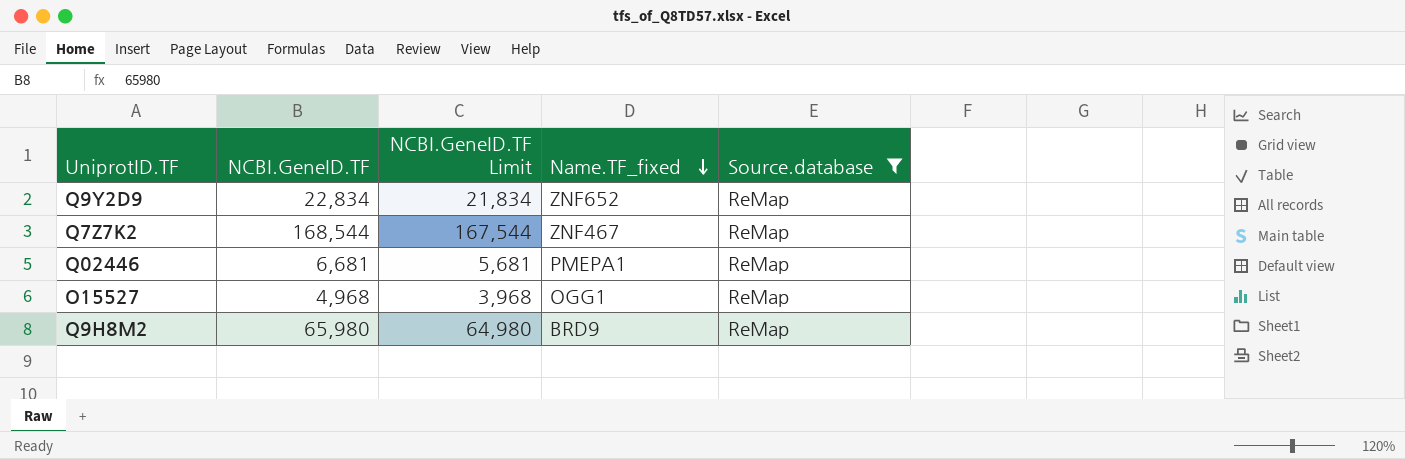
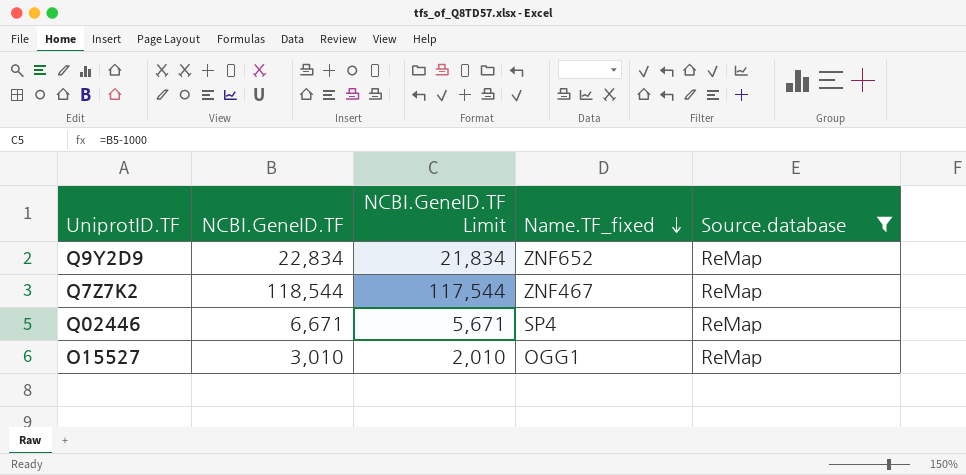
row Q9H8M2: 65,980 | 64,980 | BRD9 | ReMap -> none
Q7Z7K2 | NCBI.GeneID.TF: 168,544 -> 118,544
Q7Z7K2 | NCBI.GeneID.TF Limit: 167,544 -> 117,544
Q02446 | NCBI.GeneID.TF: 6,681 -> 6,671
Q02446 | NCBI.GeneID.TF Limit: 5,681 -> 5,671
Q02446 | Name.TF_fixed: PMEPA1 -> SP4
O15527 | NCBI.GeneID.TF: 4,968 -> 3,010
O15527 | NCBI.GeneID.TF Limit: 3,968 -> 2,010

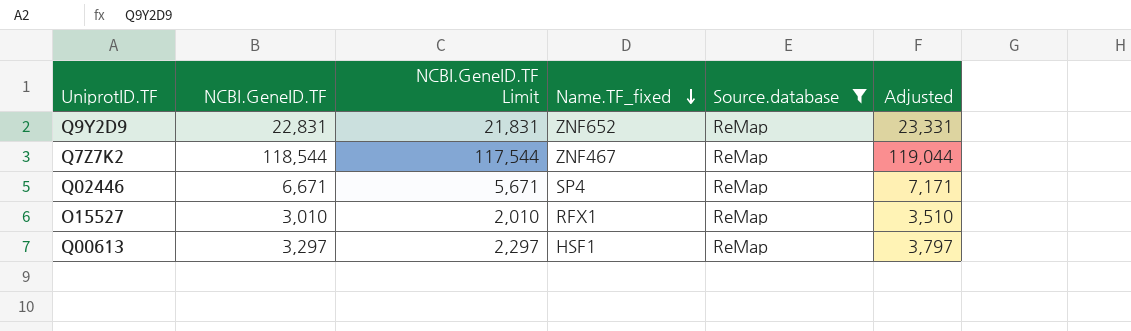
column Adjusted | formula: none -> [NCBI.GeneID.TF] + 500
Q9Y2D9 | NCBI.GeneID.TF: 22,834 -> 22,831
Q9Y2D9 | NCBI.GeneID.TF Limit: 21,834 -> 21,831
O15527 | Name.TF_fixed: OGG1 -> RFX1
row Q00613: none -> 3,297 | 2,297 | HSF1 | ReMap | 3,797

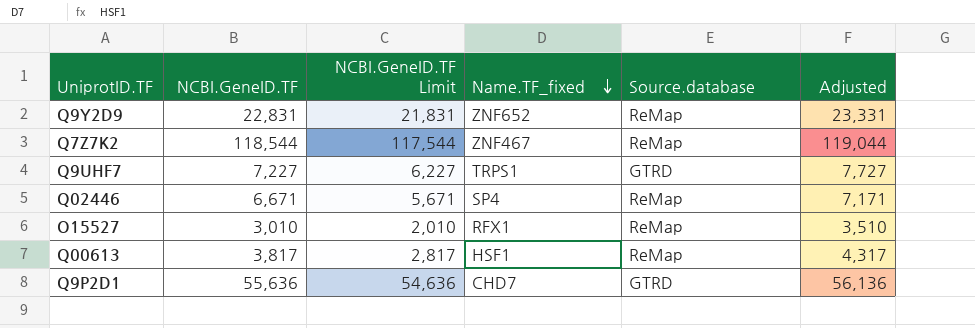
filter: Source.database = ReMap -> none
Q00613 | NCBI.GeneID.TF: 3,297 -> 3,817
Q00613 | NCBI.GeneID.TF Limit: 2,297 -> 2,817
Q00613 | Adjusted: 3,797 -> 4,317

